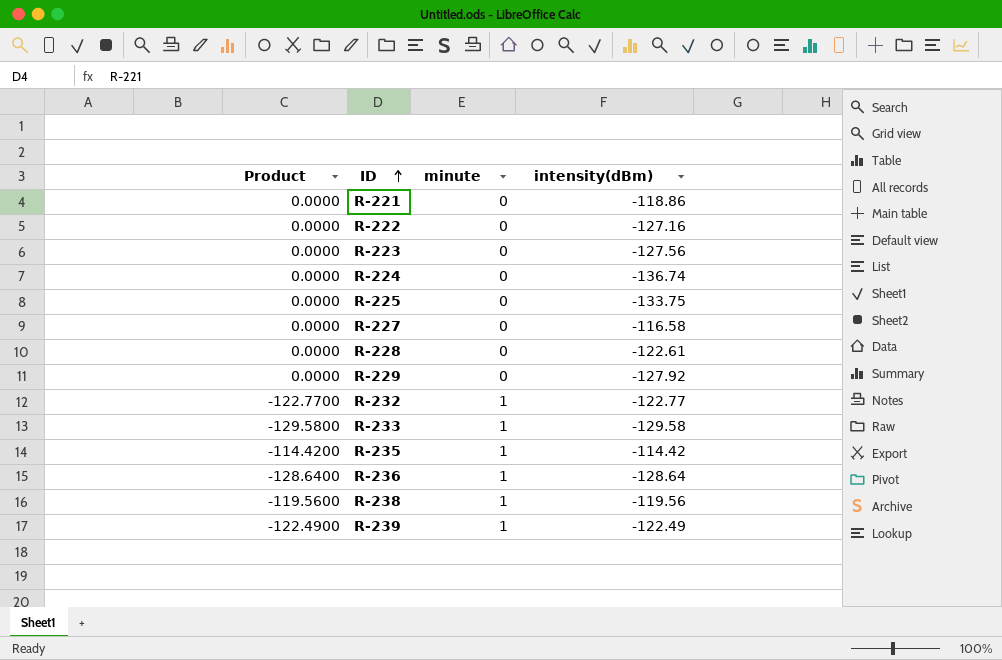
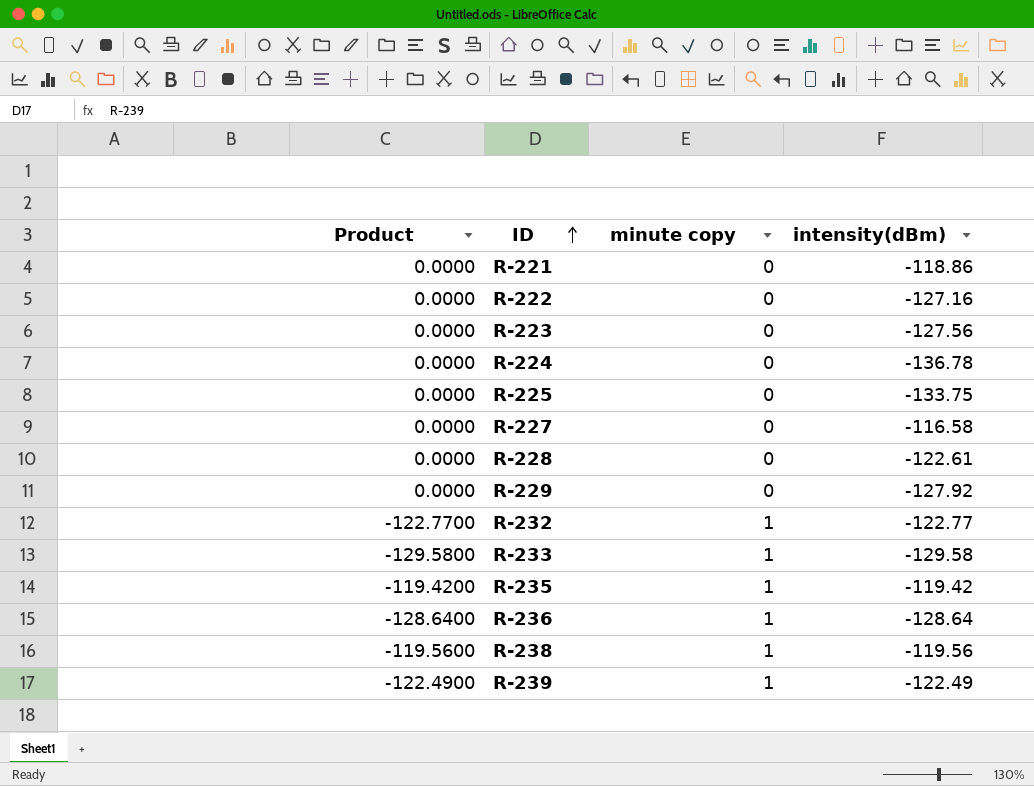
column name: minute -> minute copy
R-224 | intensity(dBm): -136.74 -> -136.78
R-235 | Product: -114.4200 -> -119.4200
R-235 | intensity(dBm): -114.42 -> -119.42

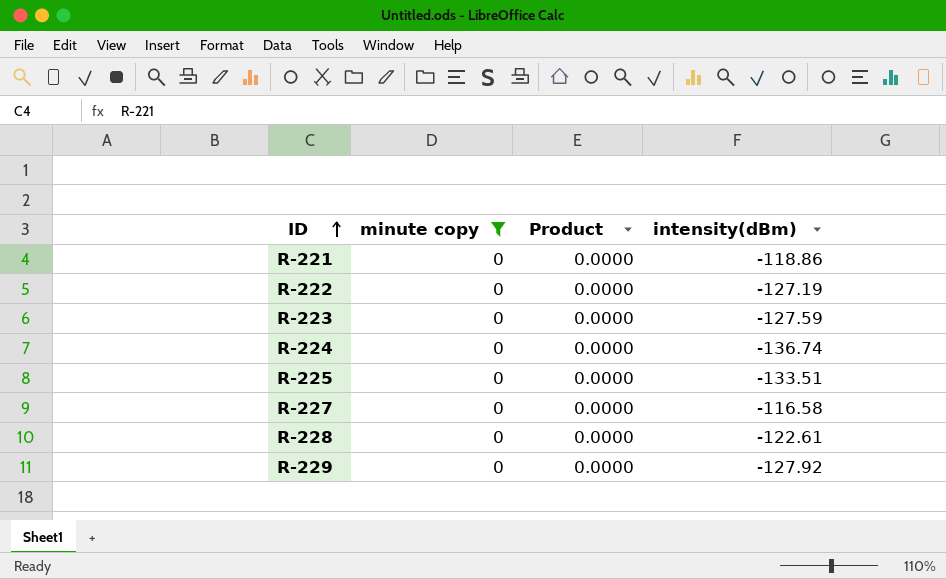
filter: none -> minute copy = 0
column Product | position: 1 -> 3
R-222 | intensity(dBm): -127.16 -> -127.19
R-223 | intensity(dBm): -127.56 -> -127.59
R-224 | intensity(dBm): -136.78 -> -136.74
R-225 | intensity(dBm): -133.75 -> -133.51

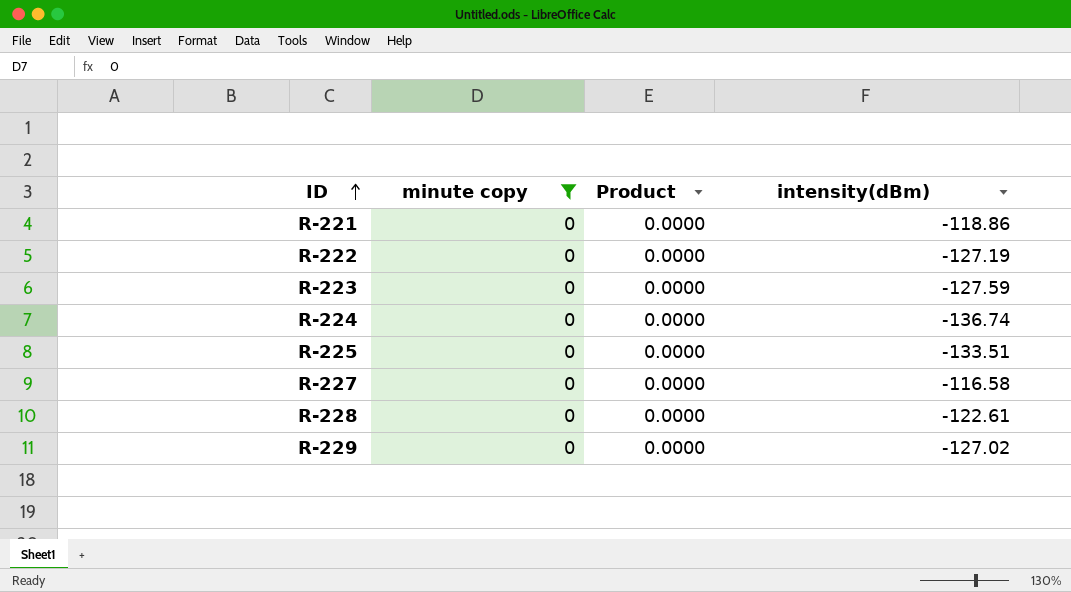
R-229 | intensity(dBm): -127.92 -> -127.02

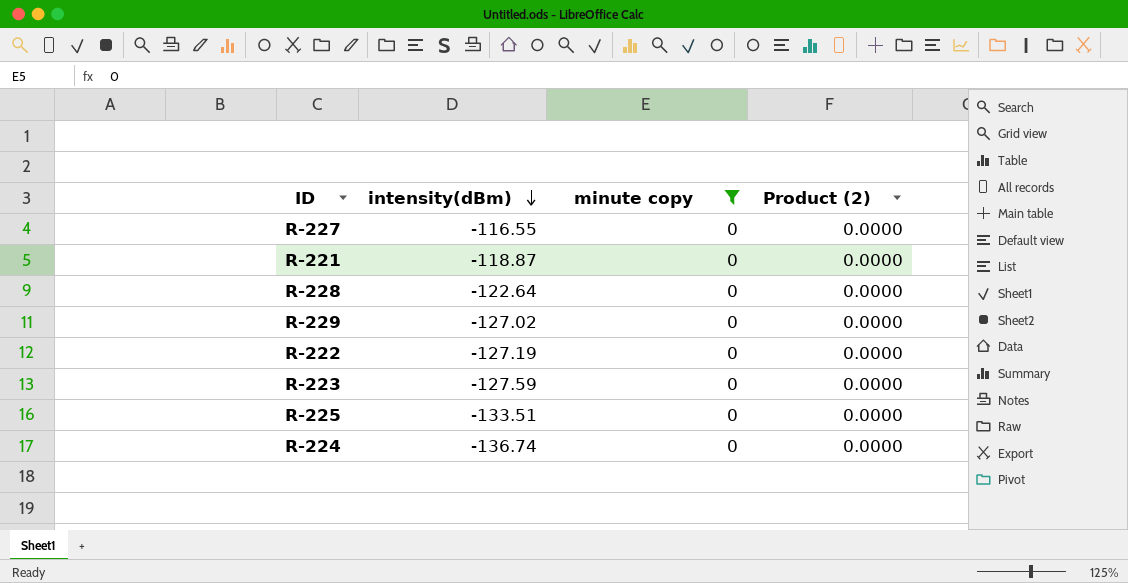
row order: ID ascending -> intensity(dBm) descending
column intensity(dBm) | position: 4 -> 2
column name: Product -> Product (2)
R-227 | intensity(dBm): -116.58 -> -116.55
R-221 | intensity(dBm): -118.86 -> -118.87
R-228 | intensity(dBm): -122.61 -> -122.64

